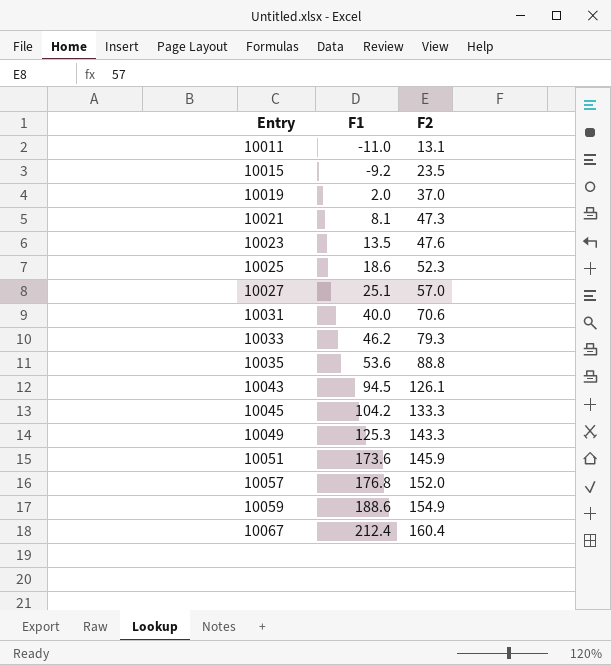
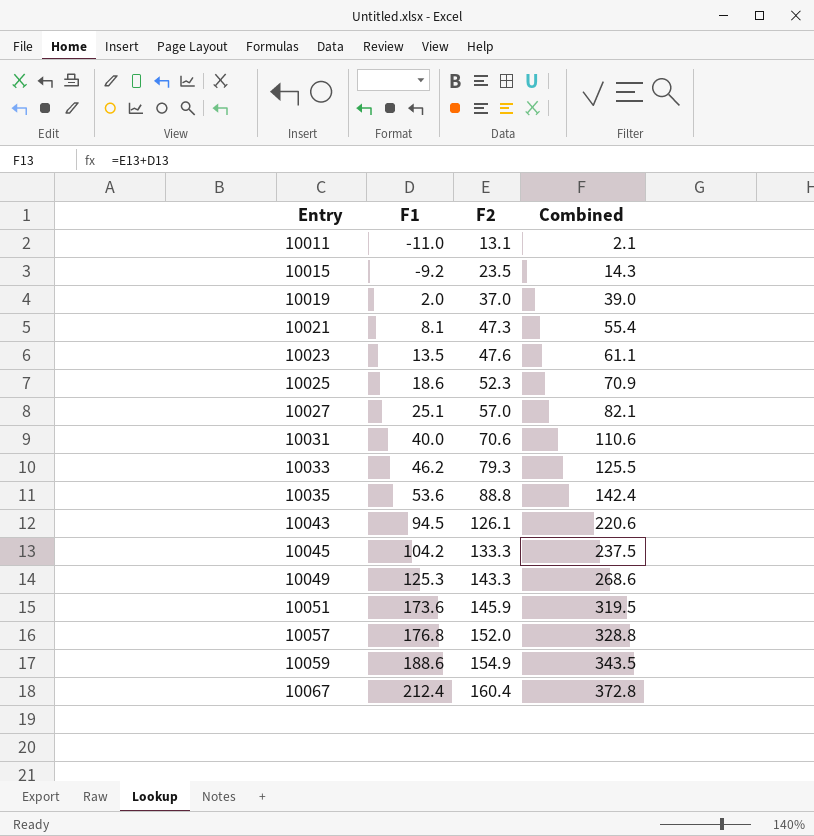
column Combined | formula: none -> [F1] + [F2]

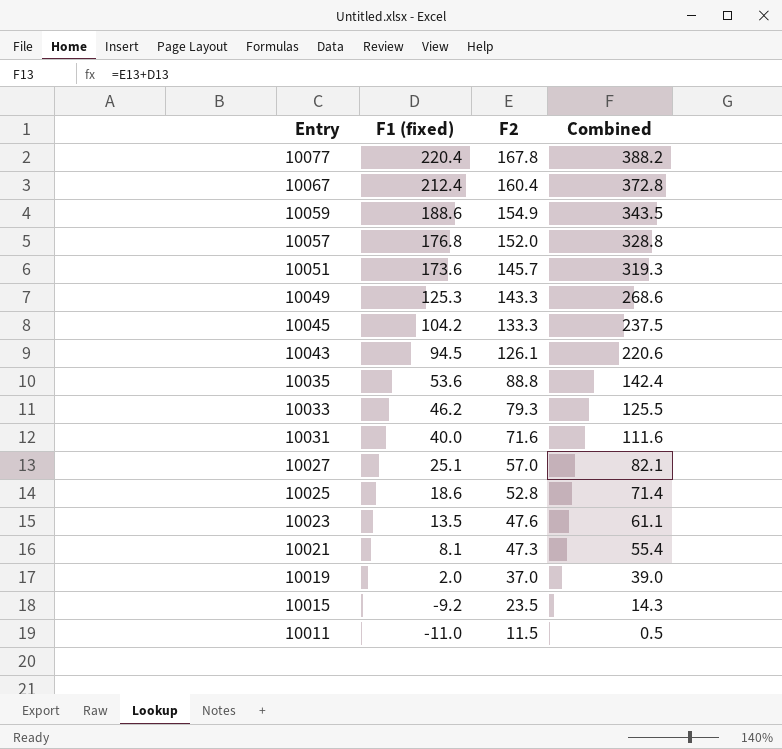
row order: Entry ascending -> Entry descending
column name: F1 -> F1 (fixed)
row 10077: none -> 220.4 | 167.8 | 388.2
10051 | F2: 145.9 -> 145.7
10051 | Combined: 319.5 -> 319.3
10031 | F2: 70.6 -> 71.6
10031 | Combined: 110.6 -> 111.6
10025 | F2: 52.3 -> 52.8
10025 | Combined: 70.9 -> 71.4
10011 | F2: 13.1 -> 11.5
10011 | Combined: 2.1 -> 0.5

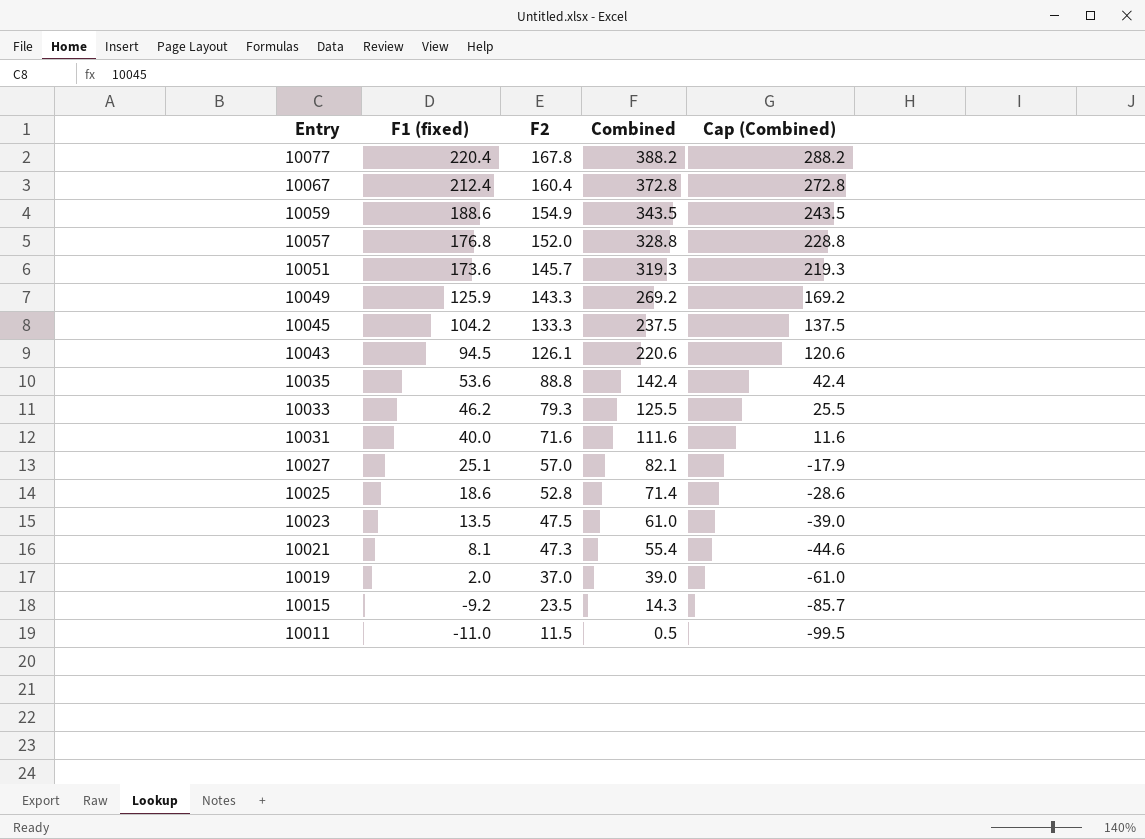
column Cap (Combined) | formula: none -> [Combined] - 100
10049 | F1 (fixed): 125.3 -> 125.9
10049 | Combined: 268.6 -> 269.2
10023 | F2: 47.6 -> 47.5
10023 | Combined: 61.1 -> 61.0

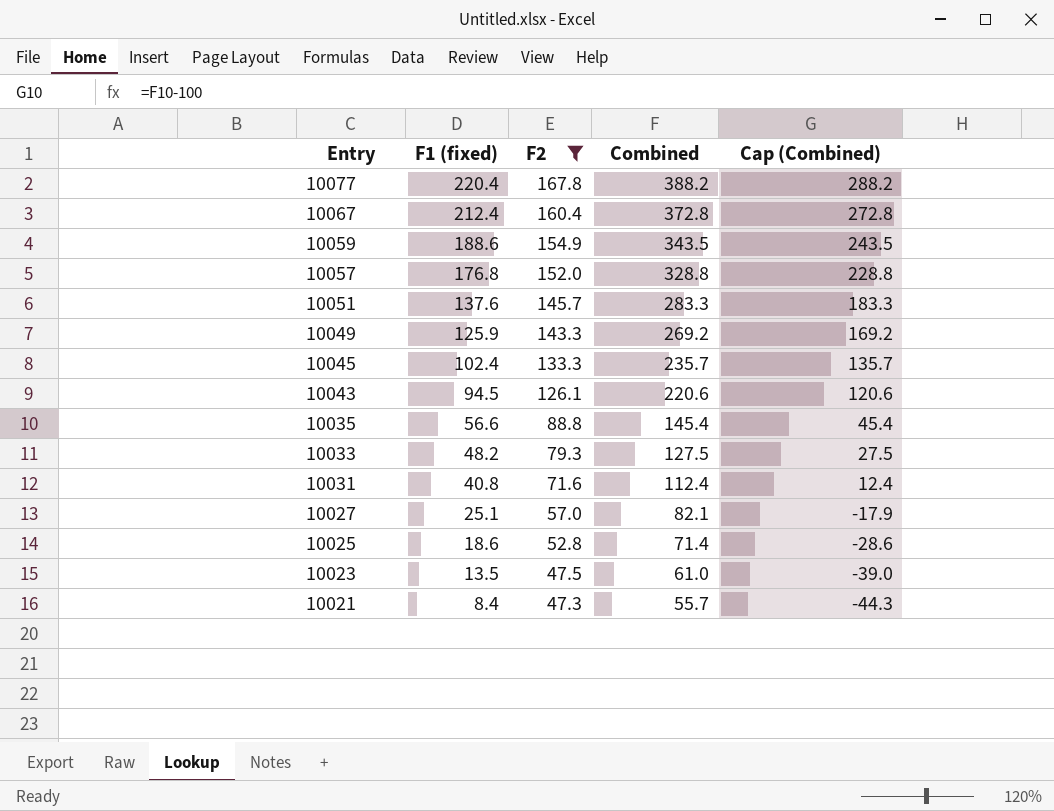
filter: none -> F2 >= 47.3
10051 | F1 (fixed): 173.6 -> 137.6
10051 | Combined: 319.3 -> 283.3
10051 | Cap (Combined): 219.3 -> 183.3
10045 | F1 (fixed): 104.2 -> 102.4
10045 | Combined: 237.5 -> 235.7
10045 | Cap (Combined): 137.5 -> 135.7
10035 | F1 (fixed): 53.6 -> 56.6
10035 | Combined: 142.4 -> 145.4
10035 | Cap (Combined): 42.4 -> 45.4
10033 | F1 (fixed): 46.2 -> 48.2
10033 | Combined: 125.5 -> 127.5
10033 | Cap (Combined): 25.5 -> 27.5
10031 | F1 (fixed): 40.0 -> 40.8
10031 | Combined: 111.6 -> 112.4
10031 | Cap (Combined): 11.6 -> 12.4
10021 | F1 (fixed): 8.1 -> 8.4
10021 | Combined: 55.4 -> 55.7
10021 | Cap (Combined): -44.6 -> -44.3

